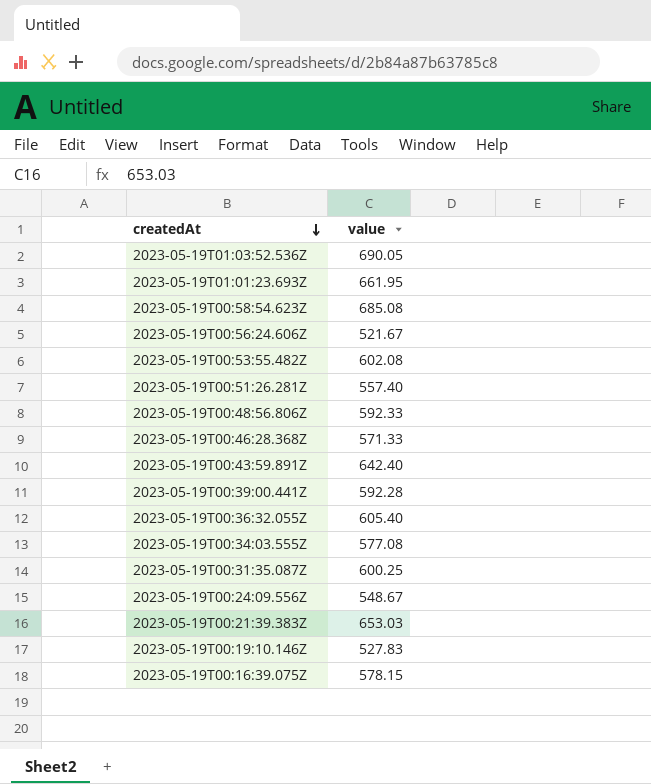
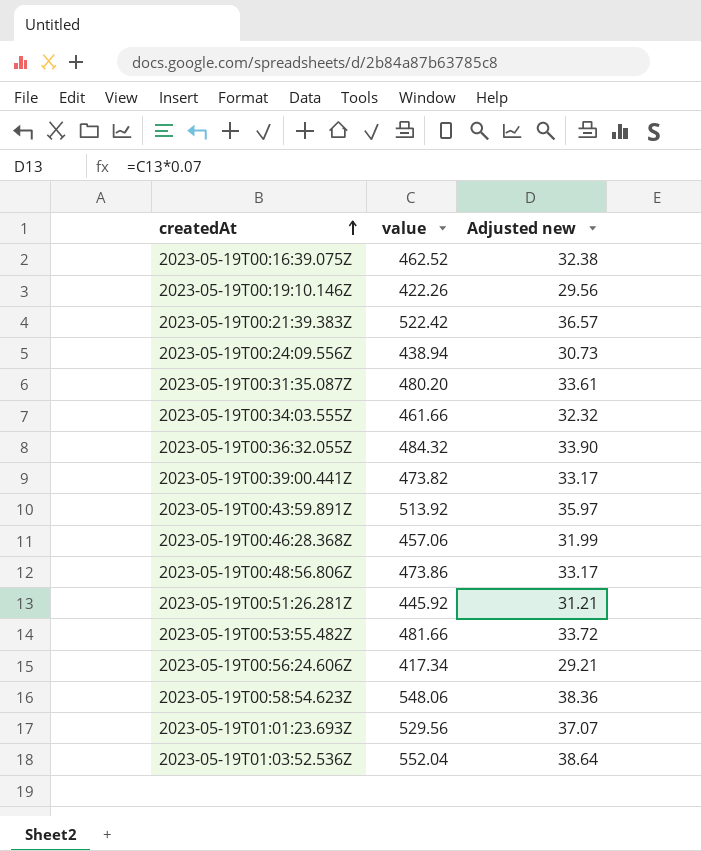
row order: createdAt descending -> createdAt ascending
column Adjusted new | formula: none -> [value] * 0.07
2023-05-19T00:16:39.075Z | value: 578.15 -> 462.52
2023-05-19T00:19:10.146Z | value: 527.83 -> 422.26
2023-05-19T00:21:39.383Z | value: 653.03 -> 522.42
2023-05-19T00:24:09.556Z | value: 548.67 -> 438.94
2023-05-19T00:31:35.087Z | value: 600.25 -> 480.20
2023-05-19T00:34:03.555Z | value: 577.08 -> 461.66
2023-05-19T00:36:32.055Z | value: 605.40 -> 484.32
2023-05-19T00:39:00.441Z | value: 592.28 -> 473.82
2023-05-19T00:43:59.891Z | value: 642.40 -> 513.92
2023-05-19T00:46:28.368Z | value: 571.33 -> 457.06
2023-05-19T00:48:56.806Z | value: 592.33 -> 473.86
2023-05-19T00:51:26.281Z | value: 557.40 -> 445.92
2023-05-19T00:53:55.482Z | value: 602.08 -> 481.66
2023-05-19T00:56:24.606Z | value: 521.67 -> 417.34
2023-05-19T00:58:54.623Z | value: 685.08 -> 548.06
2023-05-19T01:01:23.693Z | value: 661.95 -> 529.56
2023-05-19T01:03:52.536Z | value: 690.05 -> 552.04

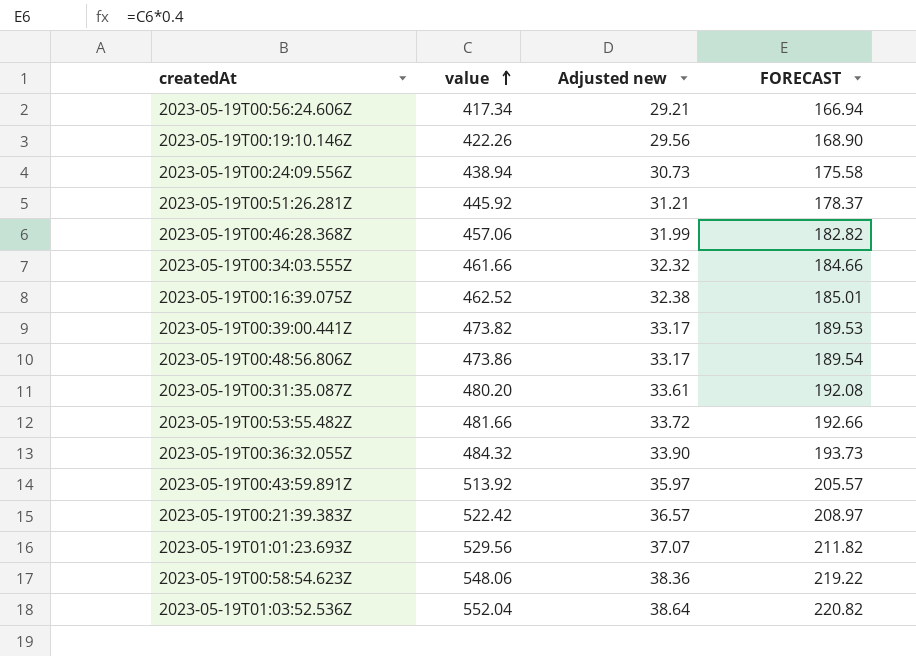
row order: createdAt ascending -> value ascending
column FORECAST | formula: none -> [value] * 0.4

